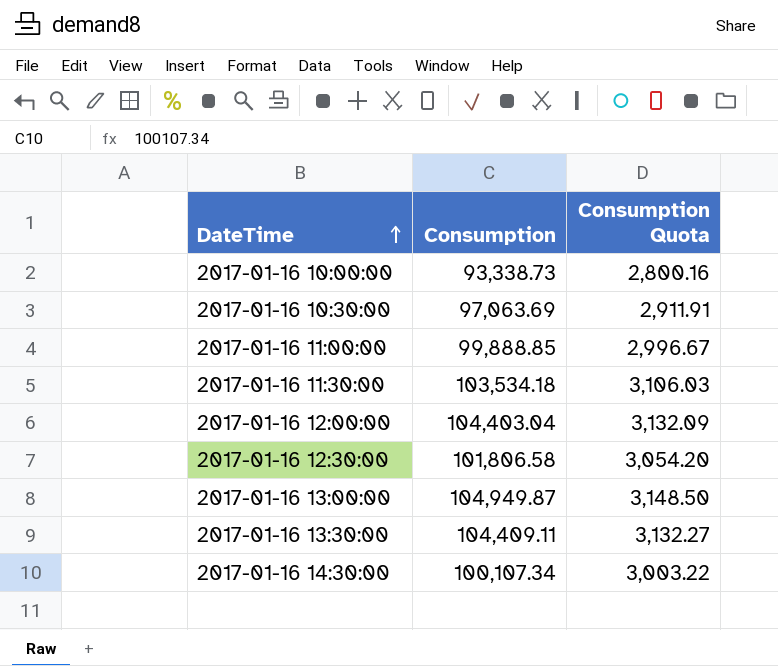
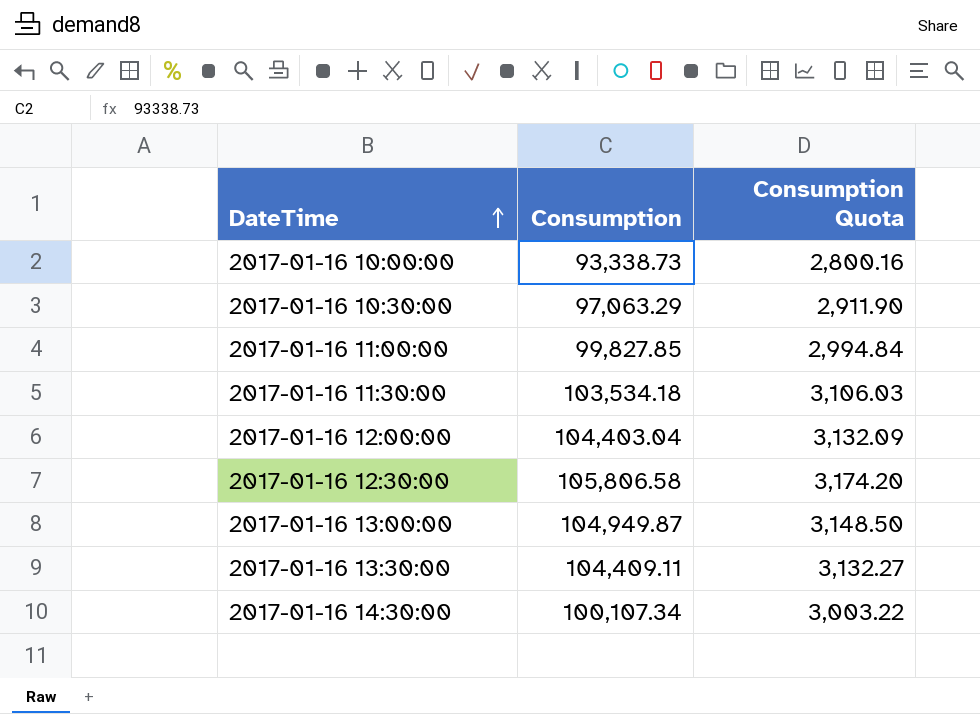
2017-01-16 10:30:00 | Consumption: 97,063.69 -> 97,063.29
2017-01-16 10:30:00 | Consumption Quota: 2,911.91 -> 2,911.90
2017-01-16 11:00:00 | Consumption: 99,888.85 -> 99,827.85
2017-01-16 11:00:00 | Consumption Quota: 2,996.67 -> 2,994.84
2017-01-16 12:30:00 | Consumption: 101,806.58 -> 105,806.58
2017-01-16 12:30:00 | Consumption Quota: 3,054.20 -> 3,174.20

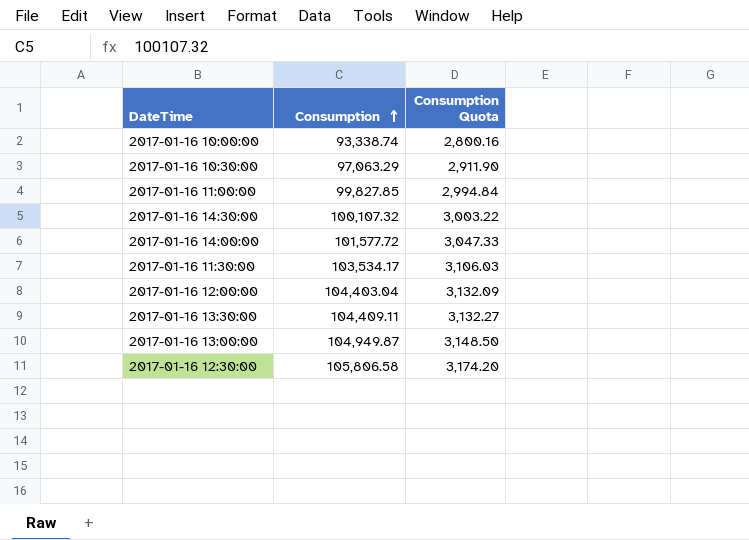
row order: DateTime ascending -> Consumption ascending
2017-01-16 10:00:00 | Consumption: 93,338.73 -> 93,338.74
2017-01-16 14:30:00 | Consumption: 100,107.34 -> 100,107.32
row 2017-01-16 14:00:00: none -> 101,577.72 | 3,047.33
2017-01-16 11:30:00 | Consumption: 103,534.18 -> 103,534.17

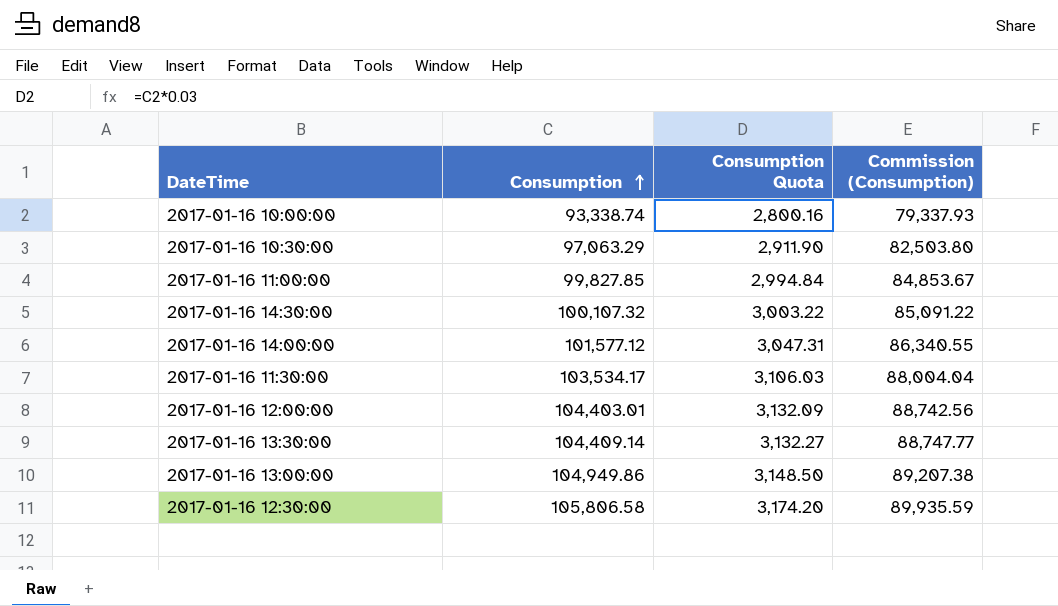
column Commission (Consumption) | formula: none -> [Consumption] * 0.85
2017-01-16 14:00:00 | Consumption: 101,577.72 -> 101,577.12
2017-01-16 14:00:00 | Consumption Quota: 3,047.33 -> 3,047.31
2017-01-16 12:00:00 | Consumption: 104,403.04 -> 104,403.01
2017-01-16 13:30:00 | Consumption: 104,409.11 -> 104,409.14
2017-01-16 13:00:00 | Consumption: 104,949.87 -> 104,949.86

